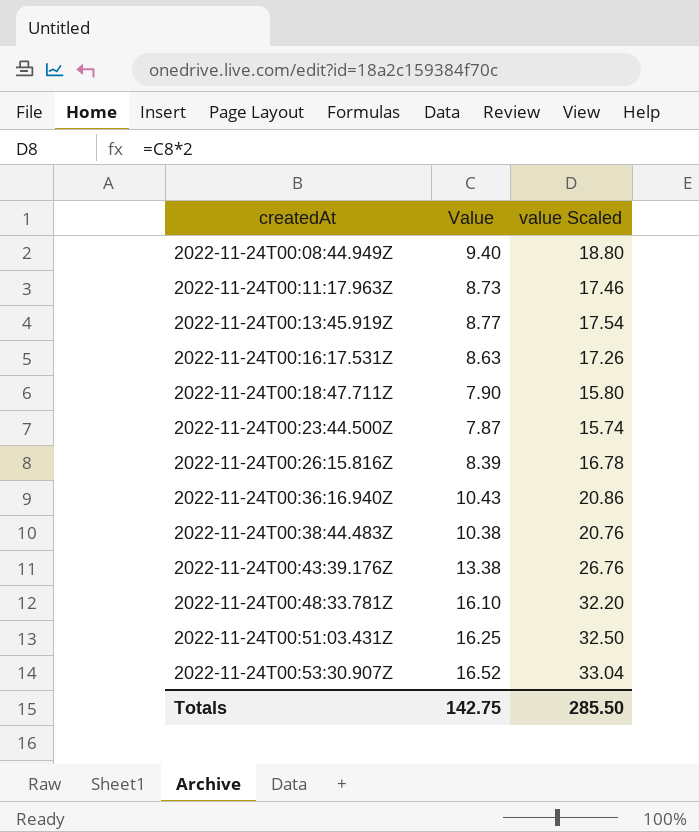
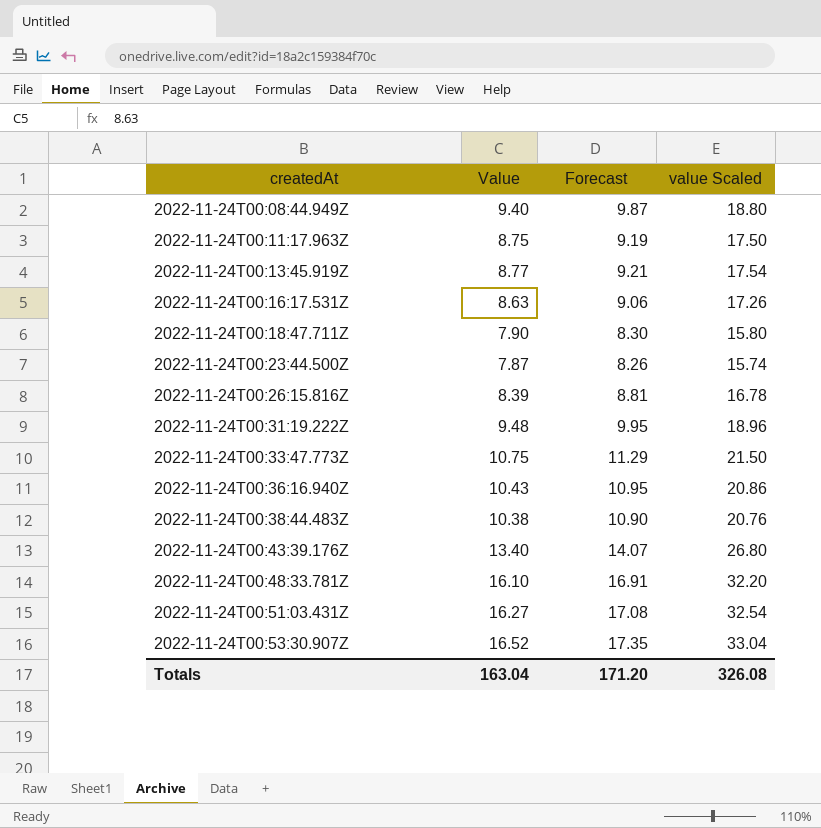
column Forecast | formula: none -> [Value] * 1.05
2022-11-24T00:11:17.963Z | Value: 8.73 -> 8.75
2022-11-24T00:11:17.963Z | value Scaled: 17.46 -> 17.50
row 2022-11-24T00:31:19.222Z: none -> 9.48 | 9.95 | 18.96
row 2022-11-24T00:33:47.773Z: none -> 10.75 | 11.29 | 21.50
2022-11-24T00:43:39.176Z | Value: 13.38 -> 13.40
2022-11-24T00:43:39.176Z | value Scaled: 26.76 -> 26.80
2022-11-24T00:51:03.431Z | Value: 16.25 -> 16.27
2022-11-24T00:51:03.431Z | value Scaled: 32.50 -> 32.54
Totals | Value: 142.75 -> 163.04
Totals | value Scaled: 285.50 -> 326.08

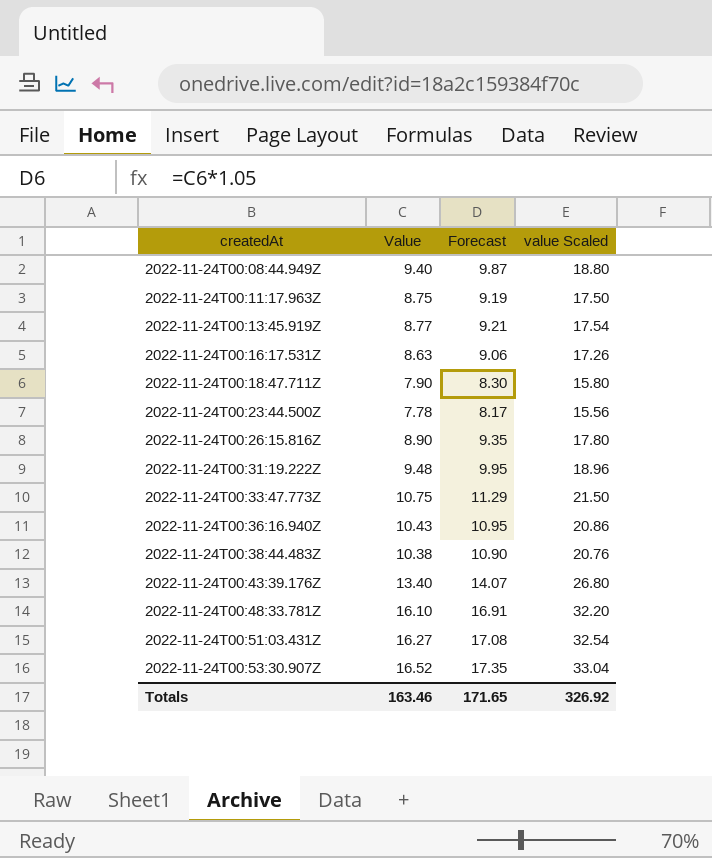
2022-11-24T00:23:44.500Z | Value: 7.87 -> 7.78
2022-11-24T00:23:44.500Z | Forecast: 8.26 -> 8.17
2022-11-24T00:23:44.500Z | value Scaled: 15.74 -> 15.56
2022-11-24T00:26:15.816Z | Value: 8.39 -> 8.90
2022-11-24T00:26:15.816Z | Forecast: 8.81 -> 9.35
2022-11-24T00:26:15.816Z | value Scaled: 16.78 -> 17.80
Totals | Value: 163.04 -> 163.46
Totals | Forecast: 171.20 -> 171.65
Totals | value Scaled: 326.08 -> 326.92

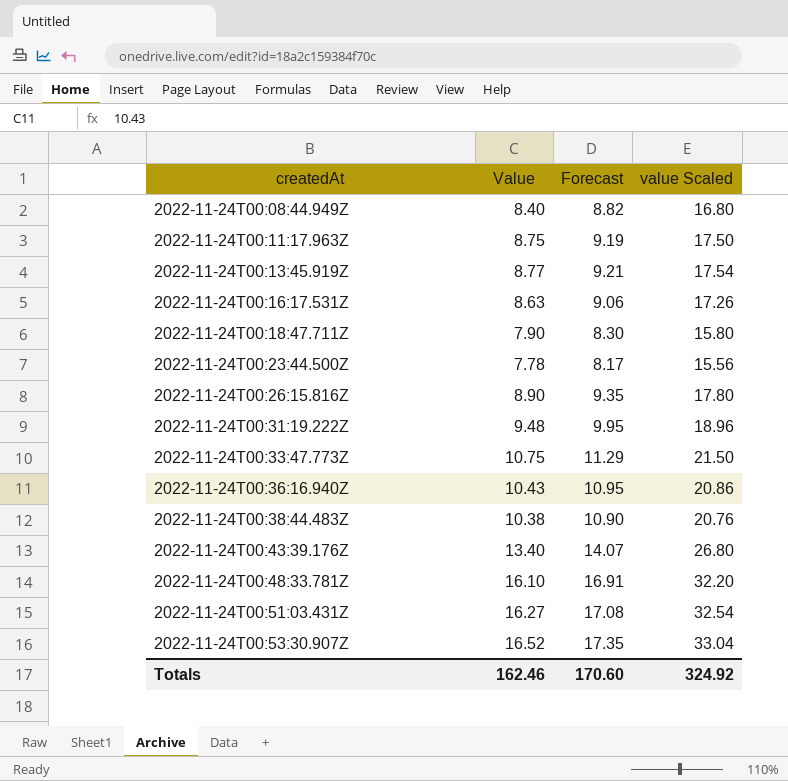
2022-11-24T00:08:44.949Z | Value: 9.40 -> 8.40
2022-11-24T00:08:44.949Z | Forecast: 9.87 -> 8.82
2022-11-24T00:08:44.949Z | value Scaled: 18.80 -> 16.80
Totals | Value: 163.46 -> 162.46
Totals | Forecast: 171.65 -> 170.60
Totals | value Scaled: 326.92 -> 324.92

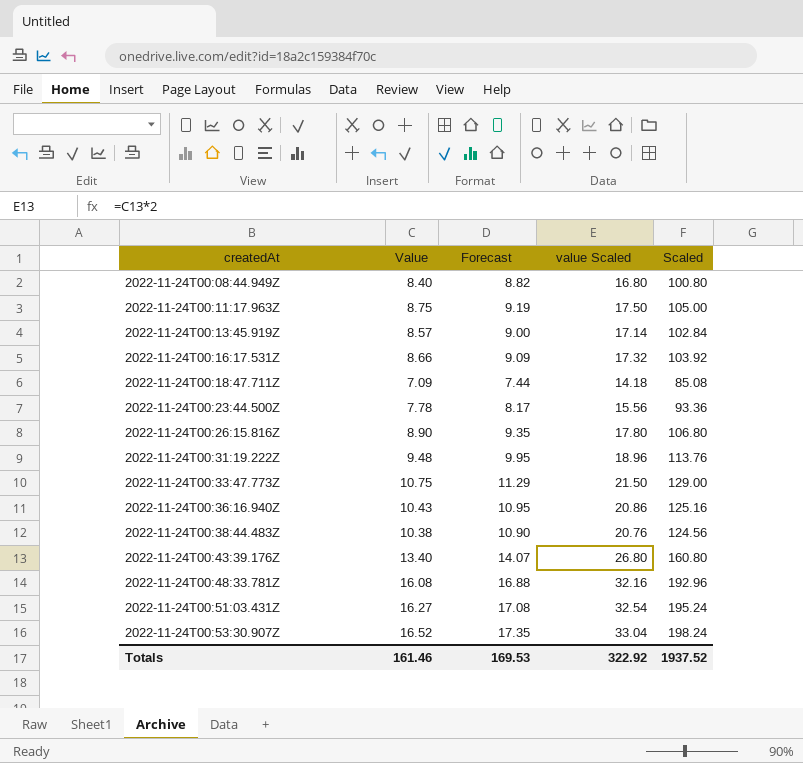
column Scaled | formula: none -> [Value] * 12
2022-11-24T00:13:45.919Z | Value: 8.77 -> 8.57
2022-11-24T00:13:45.919Z | Forecast: 9.21 -> 9.00
2022-11-24T00:13:45.919Z | value Scaled: 17.54 -> 17.14
2022-11-24T00:16:17.531Z | Value: 8.63 -> 8.66
2022-11-24T00:16:17.531Z | Forecast: 9.06 -> 9.09
2022-11-24T00:16:17.531Z | value Scaled: 17.26 -> 17.32
2022-11-24T00:18:47.711Z | Value: 7.90 -> 7.09
2022-11-24T00:18:47.711Z | Forecast: 8.30 -> 7.44
2022-11-24T00:18:47.711Z | value Scaled: 15.80 -> 14.18
2022-11-24T00:48:33.781Z | Value: 16.10 -> 16.08
2022-11-24T00:48:33.781Z | Forecast: 16.91 -> 16.88
2022-11-24T00:48:33.781Z | value Scaled: 32.20 -> 32.16
Totals | Value: 162.46 -> 161.46
Totals | Forecast: 170.60 -> 169.53
Totals | value Scaled: 324.92 -> 322.92

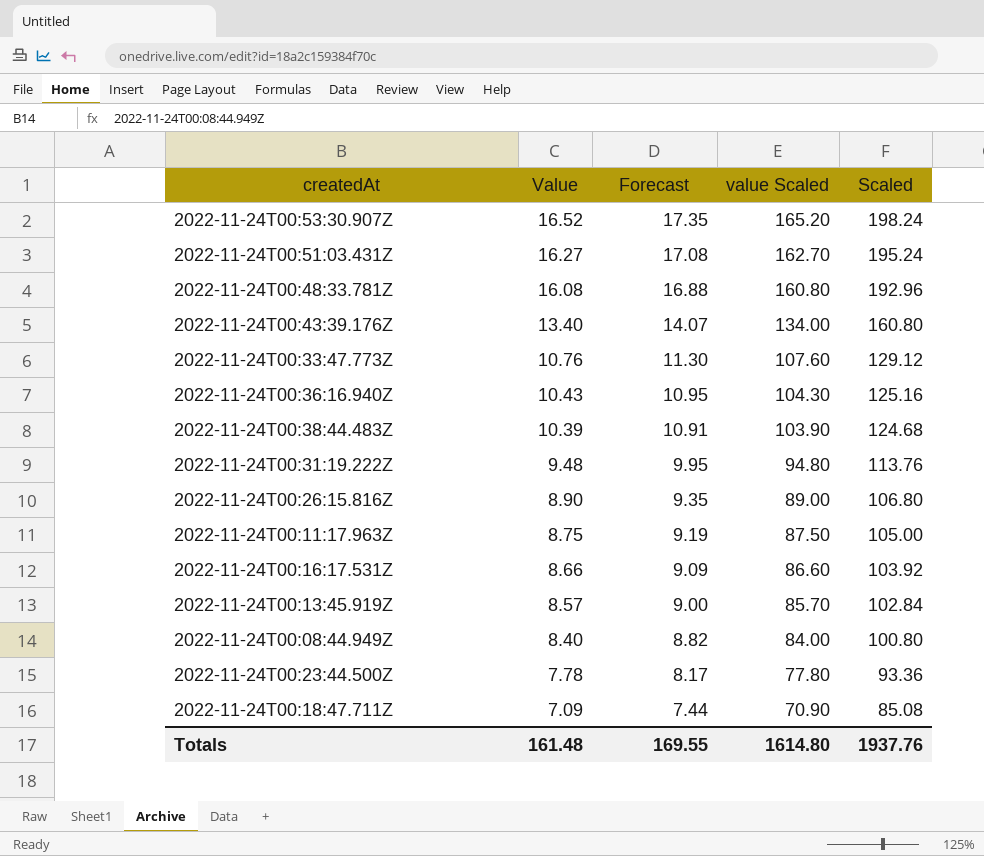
row order: createdAt ascending -> Value descending
column value Scaled | formula: [Value] * 2 -> [Value] * 10
2022-11-24T00:33:47.773Z | Value: 10.75 -> 10.76
2022-11-24T00:33:47.773Z | Forecast: 11.29 -> 11.30
2022-11-24T00:33:47.773Z | Scaled: 129.00 -> 129.12
2022-11-24T00:38:44.483Z | Value: 10.38 -> 10.39
2022-11-24T00:38:44.483Z | Forecast: 10.90 -> 10.91
2022-11-24T00:38:44.483Z | Scaled: 124.56 -> 124.68
Totals | Value: 161.46 -> 161.48
Totals | Forecast: 169.53 -> 169.55
Totals | value Scaled: 322.92 -> 1614.80
Totals | Scaled: 1937.52 -> 1937.76

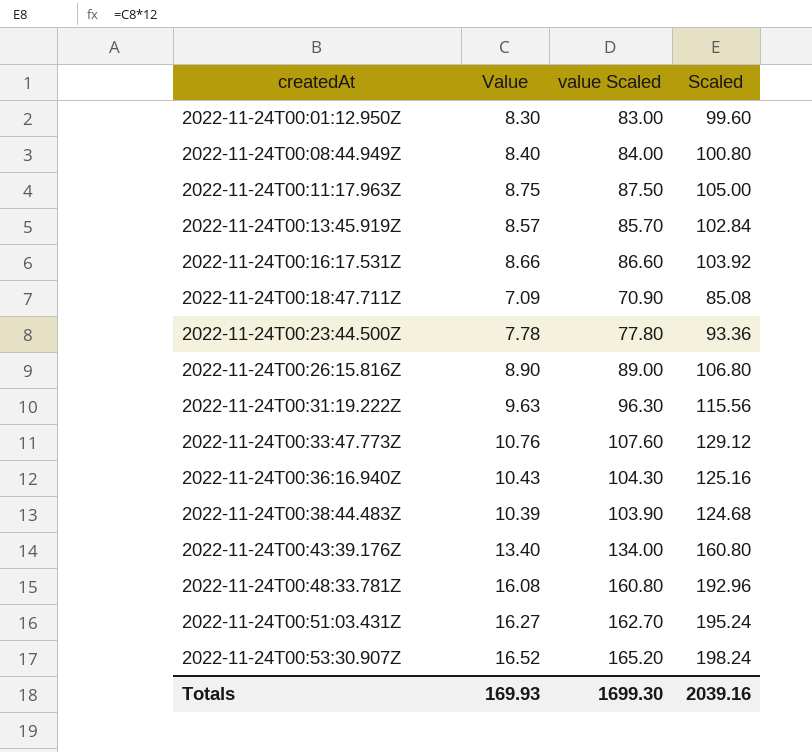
row order: Value descending -> createdAt ascending
column Forecast | formula: [Value] * 1.05 -> none
row 2022-11-24T00:01:12.950Z: none -> 8.30 | 83.00 | 99.60
2022-11-24T00:31:19.222Z | Value: 9.48 -> 9.63
2022-11-24T00:31:19.222Z | value Scaled: 94.80 -> 96.30
2022-11-24T00:31:19.222Z | Scaled: 113.76 -> 115.56
Totals | Value: 161.48 -> 169.93
Totals | value Scaled: 1614.80 -> 1699.30
Totals | Scaled: 1937.76 -> 2039.16

